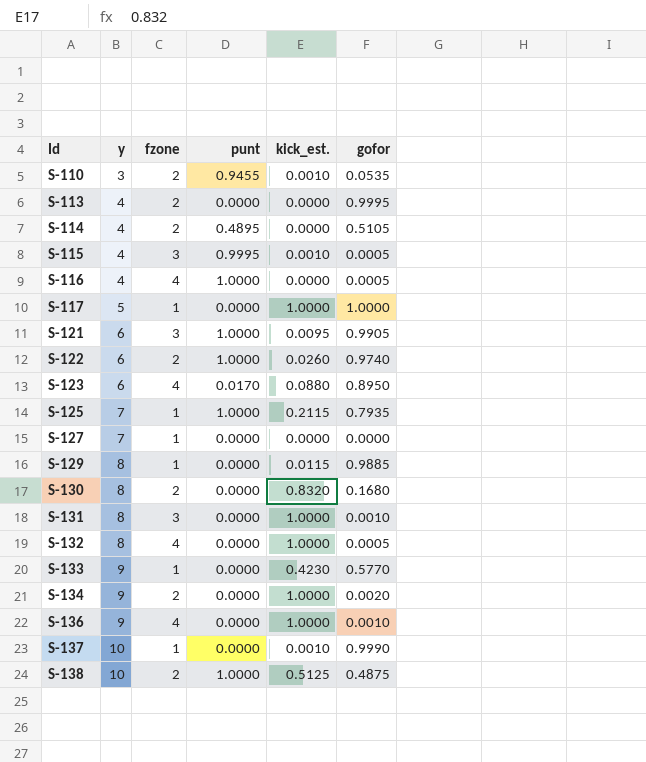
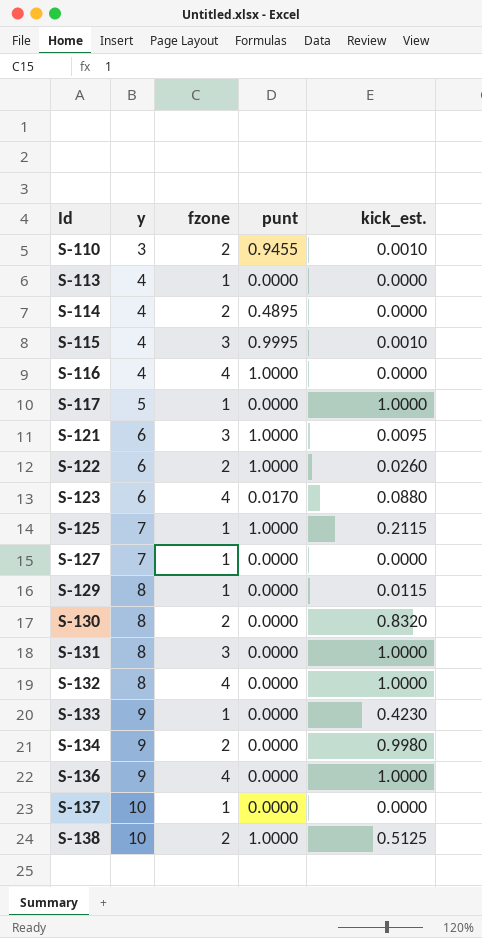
column gofor | position: 6 -> none
S-113 | fzone: 2 -> 1
S-134 | kick_est.: 1.0000 -> 0.9980
S-137 | kick_est.: 0.0010 -> 0.0000

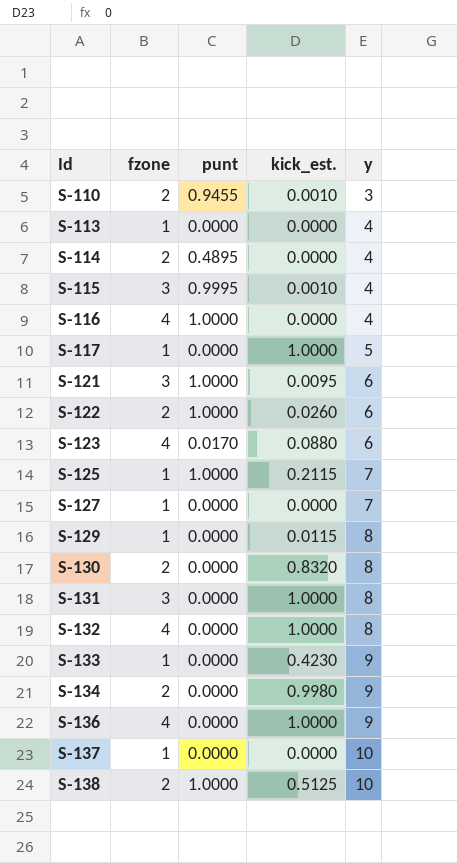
column y | position: 2 -> 5

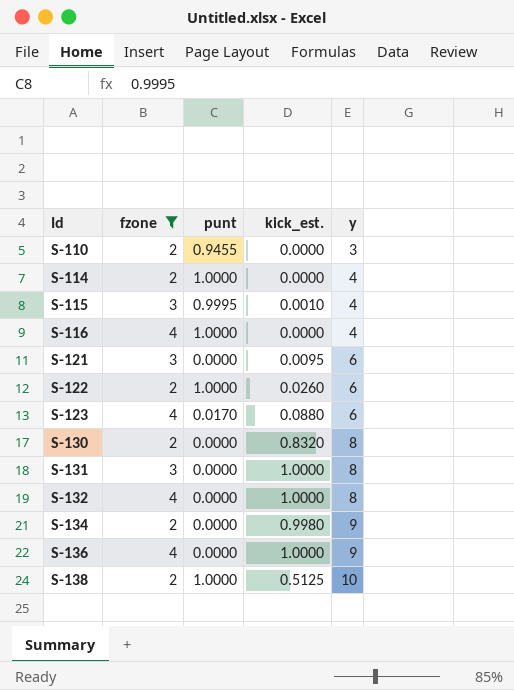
filter: none -> fzone != 1
S-110 | kick_est.: 0.0010 -> 0.0000
S-114 | punt: 0.4895 -> 1.0000
S-121 | punt: 1.0000 -> 0.0000

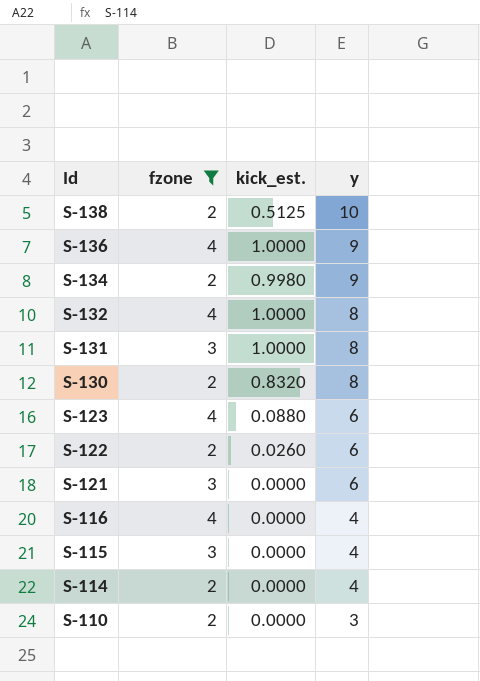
row order: Id ascending -> Id descending
column punt | position: 3 -> none
S-121 | kick_est.: 0.0095 -> 0.0000
S-115 | kick_est.: 0.0010 -> 0.0000

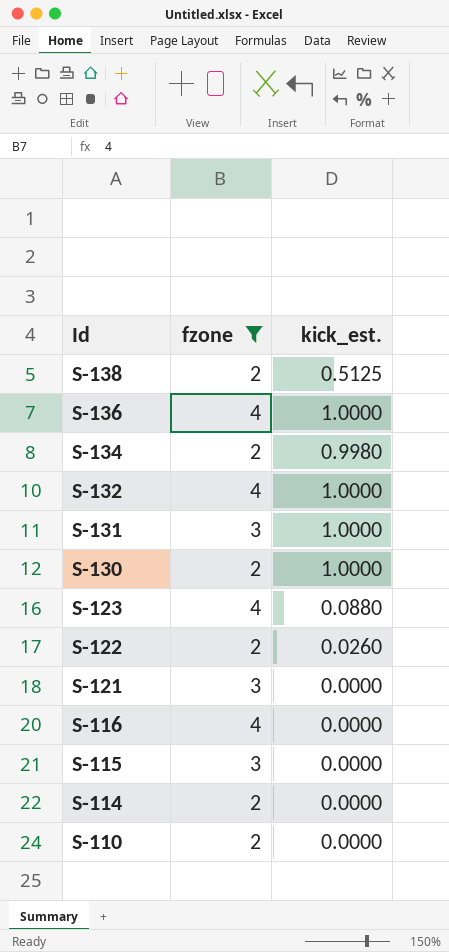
column y | position: 4 -> none
S-130 | kick_est.: 0.8320 -> 1.0000

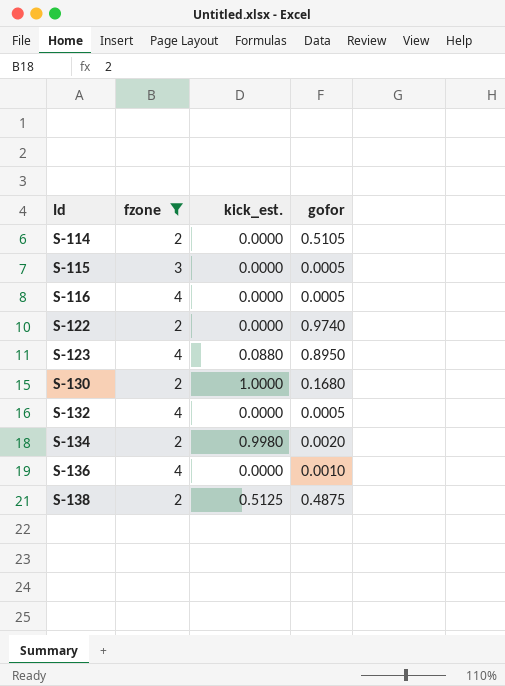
row order: Id descending -> Id ascending
column gofor | position: none -> 4
row S-131: 3 | 1.0000 -> none
row S-121: 3 | 0.0000 -> none
row S-110: 2 | 0.0000 -> none
S-122 | kick_est.: 0.0260 -> 0.0000
S-132 | kick_est.: 1.0000 -> 0.0000
S-136 | kick_est.: 1.0000 -> 0.0000

